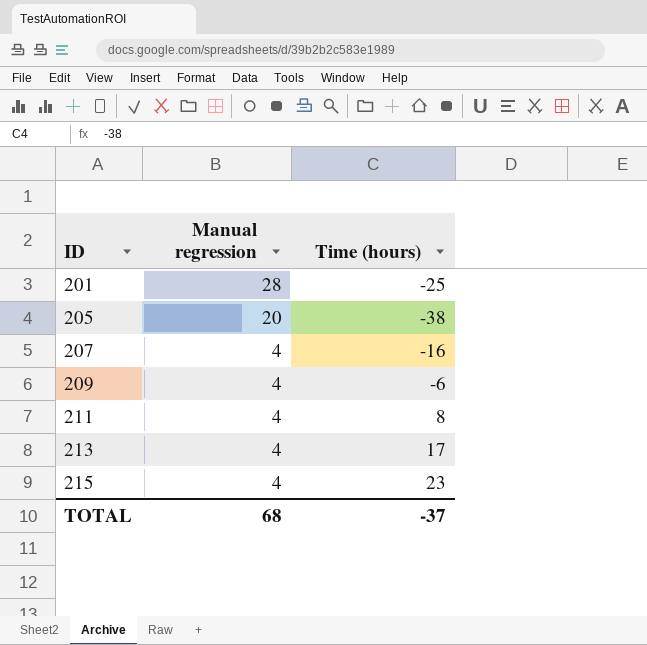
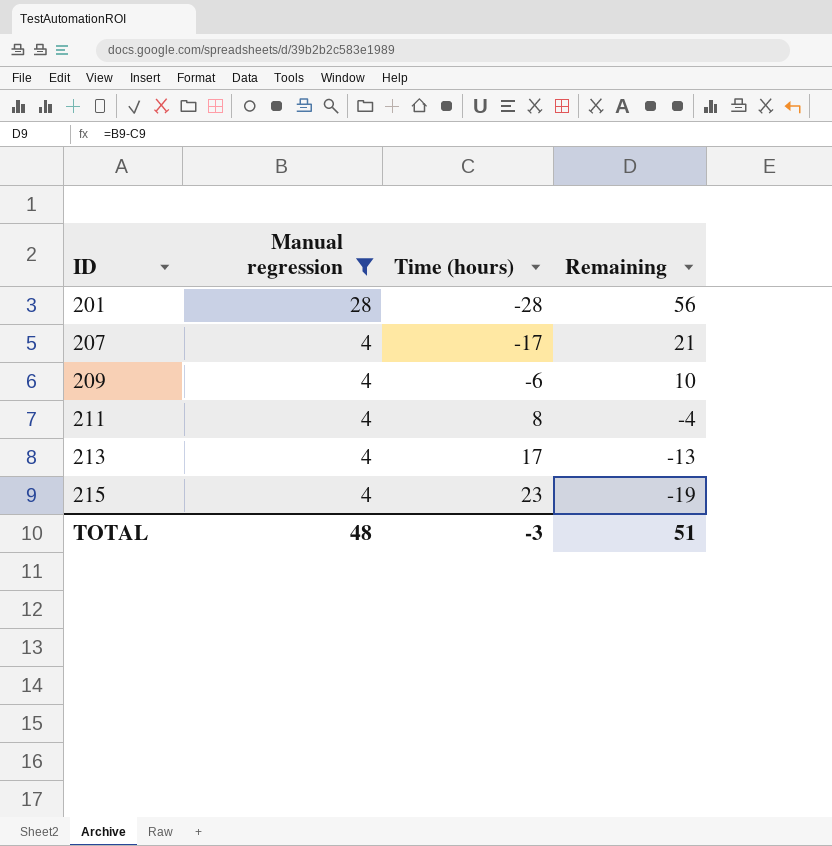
filter: none -> Manual regression != 20
column Remaining | formula: none -> [Manual regression] - [Time (hours)]
201 | Time (hours): -25 -> -28
207 | Time (hours): -16 -> -17
TOTAL | Manual regression: 68 -> 48
TOTAL | Time (hours): -37 -> -3

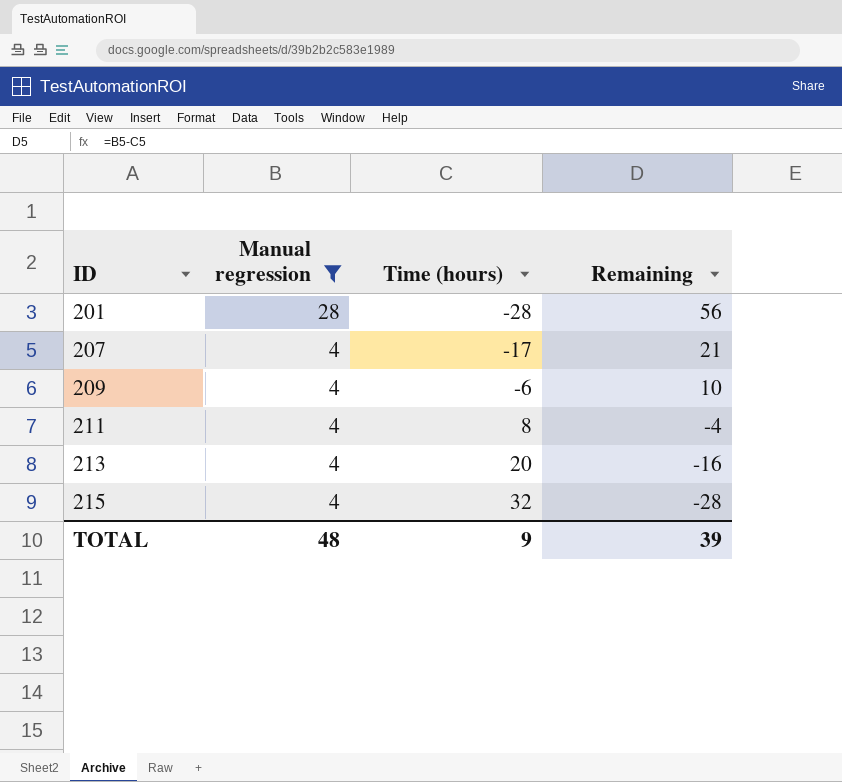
213 | Time (hours): 17 -> 20
213 | Remaining: -13 -> -16
215 | Time (hours): 23 -> 32
215 | Remaining: -19 -> -28
TOTAL | Time (hours): -3 -> 9
TOTAL | Remaining: 51 -> 39

